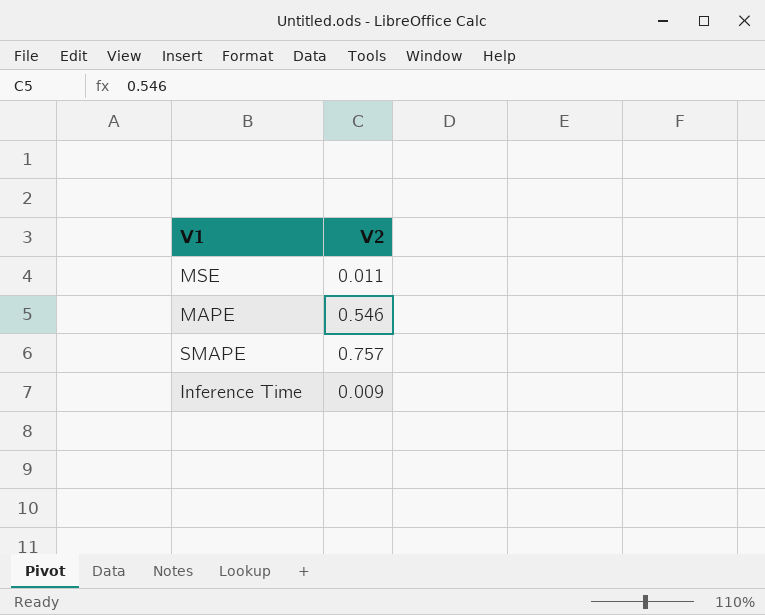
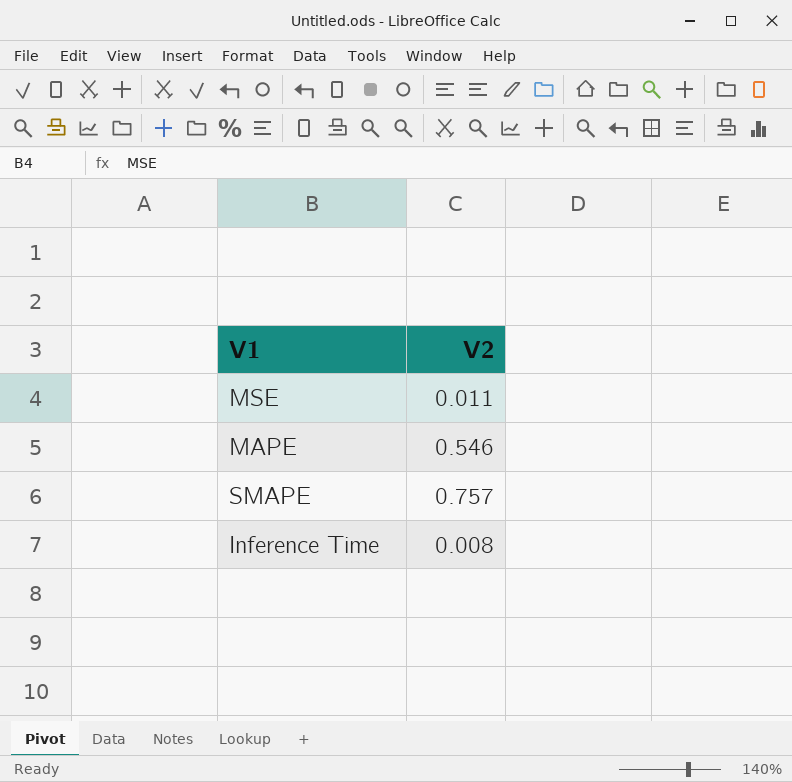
Inference Time | V2: 0.009 -> 0.008

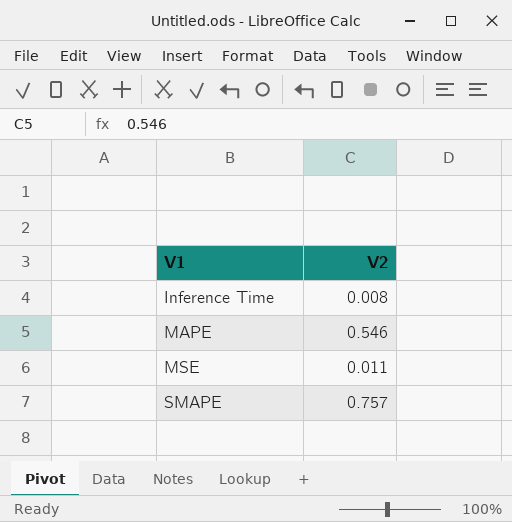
row order: none -> V1 ascending

